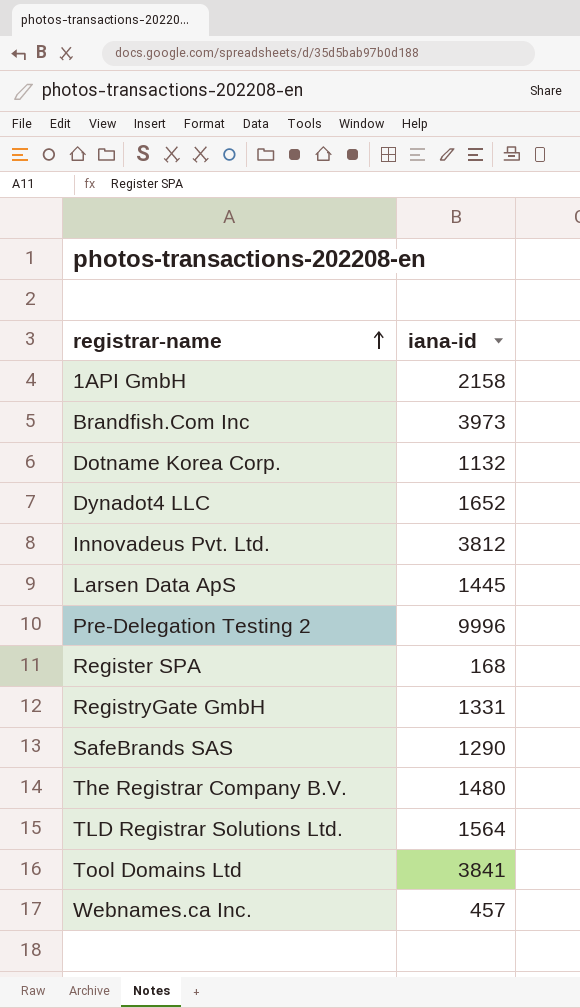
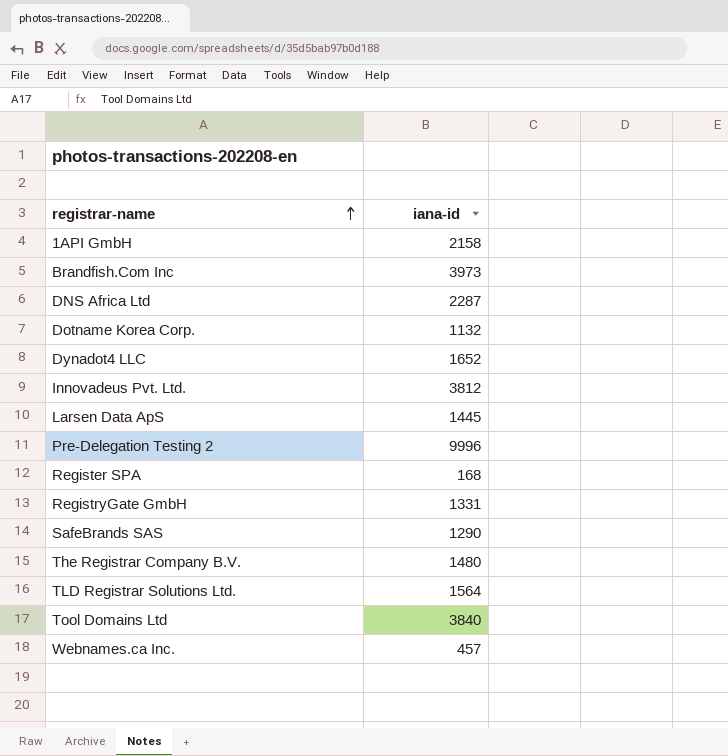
row DNS Africa Ltd: none -> 2287
Tool Domains Ltd | iana-id: 3841 -> 3840

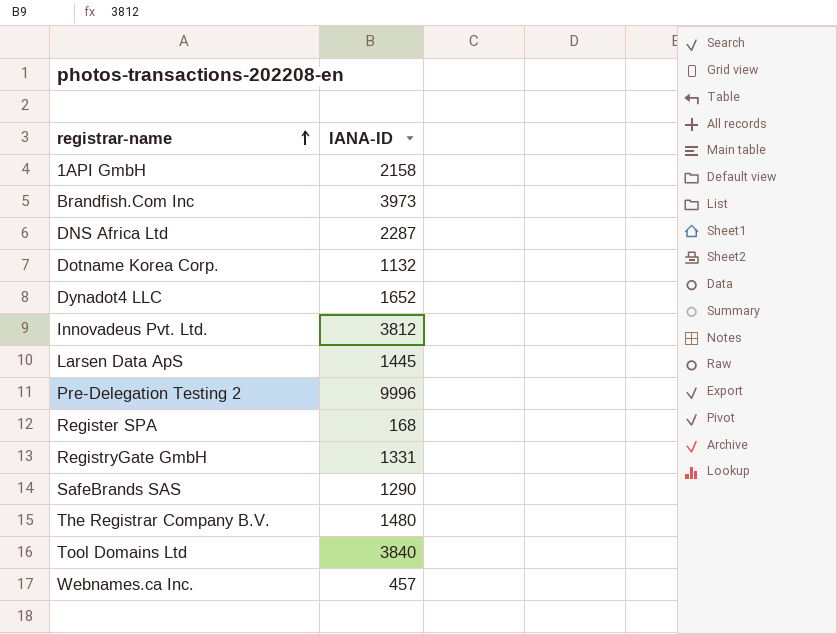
column name: iana-id -> IANA-ID
row TLD Registrar Solutions Ltd.: 1564 -> none

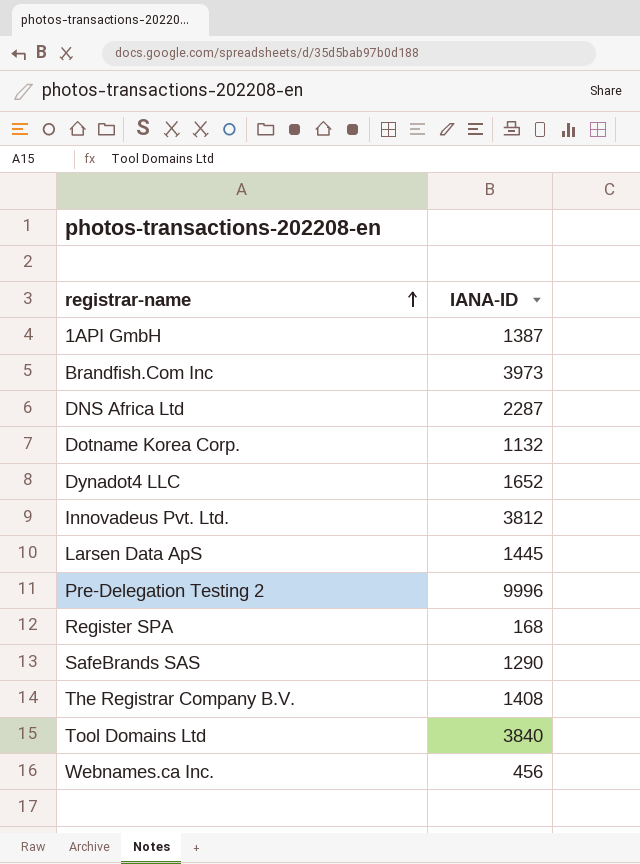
row RegistryGate GmbH: 1331 -> none
1API GmbH | IANA-ID: 2158 -> 1387
The Registrar Company B.V. | IANA-ID: 1480 -> 1408
Webnames.ca Inc. | IANA-ID: 457 -> 456

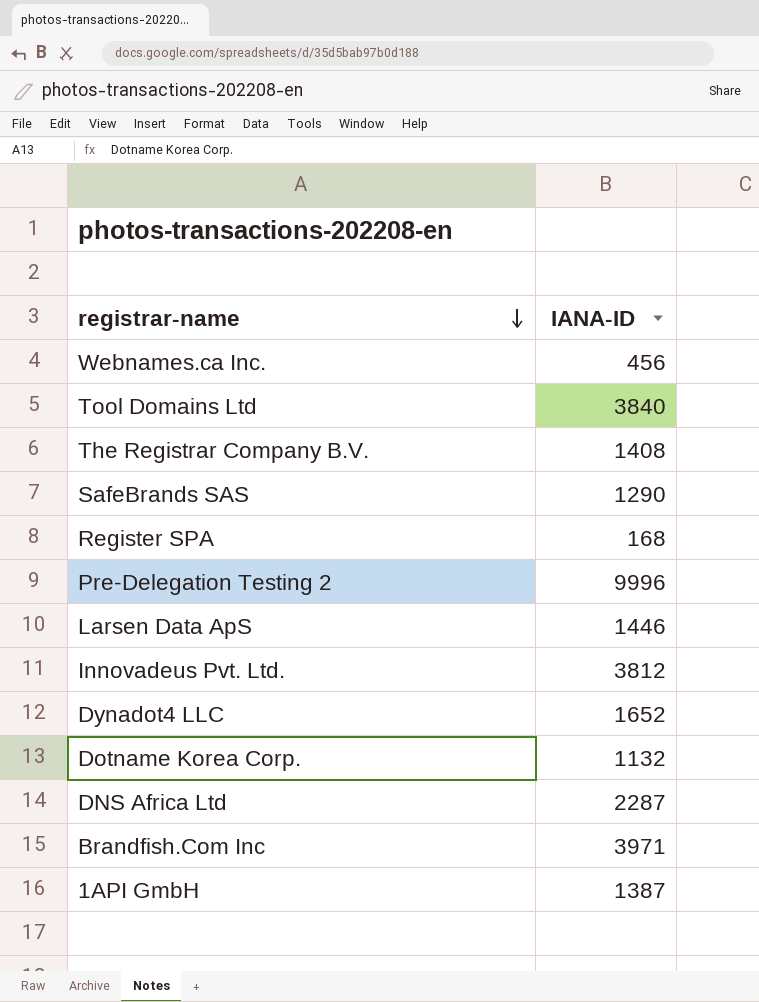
row order: registrar-name ascending -> registrar-name descending
Larsen Data ApS | IANA-ID: 1445 -> 1446
Brandfish.Com Inc | IANA-ID: 3973 -> 3971

